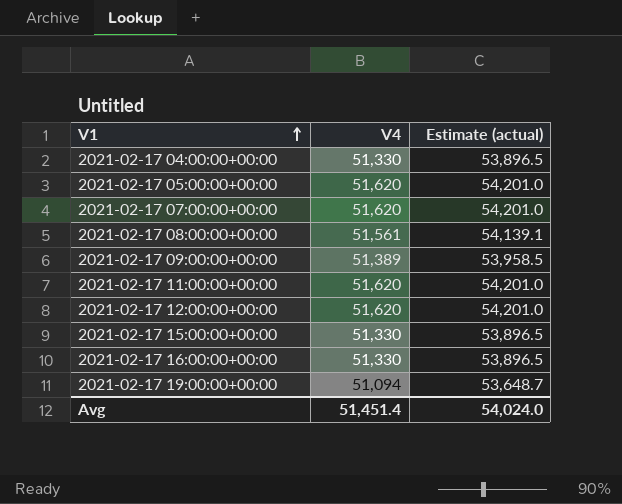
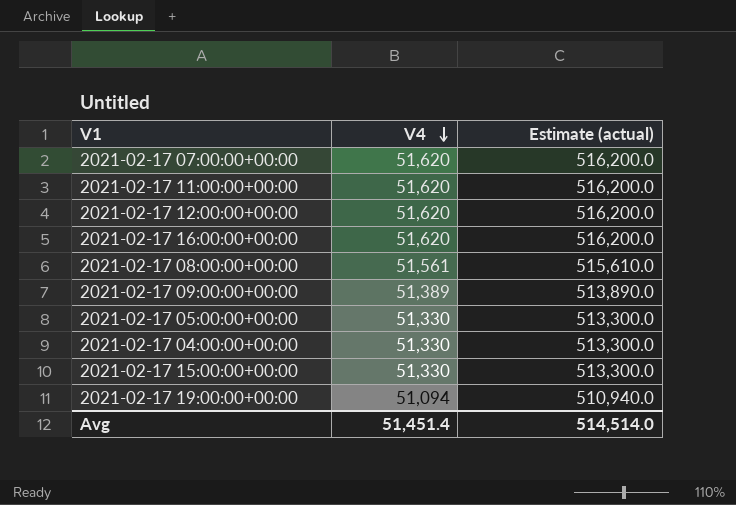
row order: V1 ascending -> V4 descending
column Estimate (actual) | formula: [V4] * 1.05 -> [V4] * 10
2021-02-17 16:00:00+00:00 | V4: 51,330 -> 51,620
2021-02-17 05:00:00+00:00 | V4: 51,620 -> 51,330
Avg | Estimate (actual): 54,024.0 -> 514,514.0

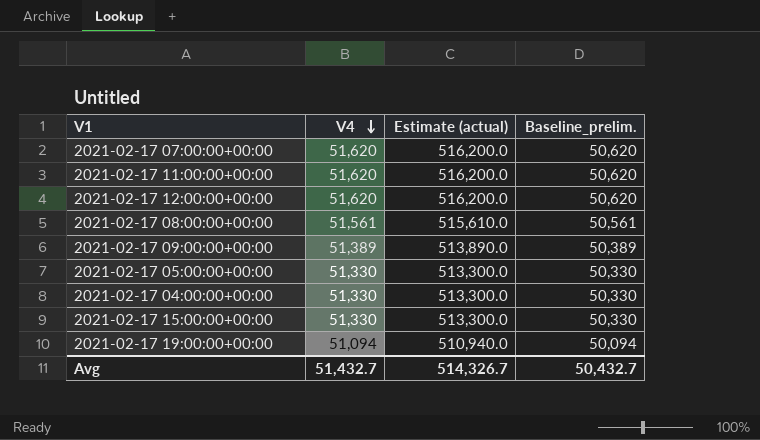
column Baseline_prelim. | formula: none -> [V4] - 1000
row 2021-02-17 16:00:00+00:00: 51,620 | 516,200.0 -> none
Avg | V4: 51,451.4 -> 51,432.7
Avg | Estimate (actual): 514,514.0 -> 514,326.7

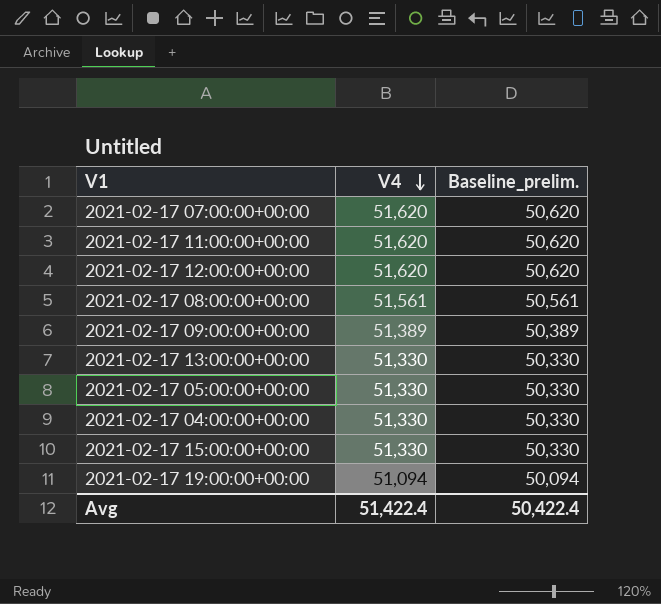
column Estimate (actual) | formula: [V4] * 10 -> none
row 2021-02-17 13:00:00+00:00: none -> 51,330 | 50,330
Avg | V4: 51,432.7 -> 51,422.4
Avg | Baseline_prelim.: 50,432.7 -> 50,422.4

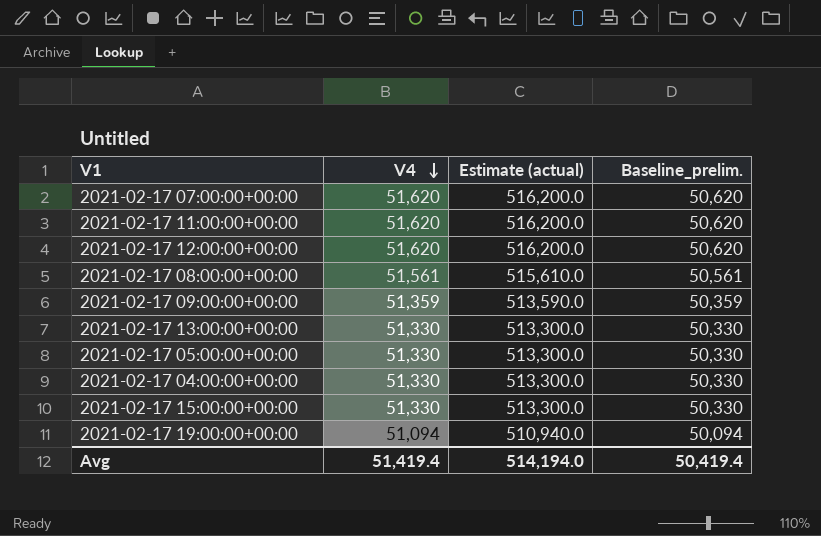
column Estimate (actual) | formula: none -> [V4] * 10
2021-02-17 09:00:00+00:00 | V4: 51,389 -> 51,359
2021-02-17 09:00:00+00:00 | Baseline_prelim.: 50,389 -> 50,359
Avg | V4: 51,422.4 -> 51,419.4
Avg | Baseline_prelim.: 50,422.4 -> 50,419.4

